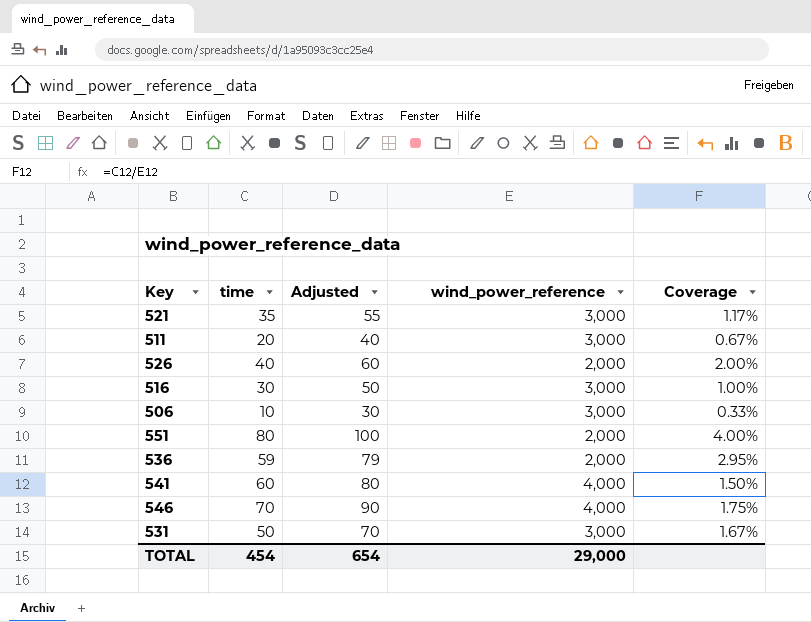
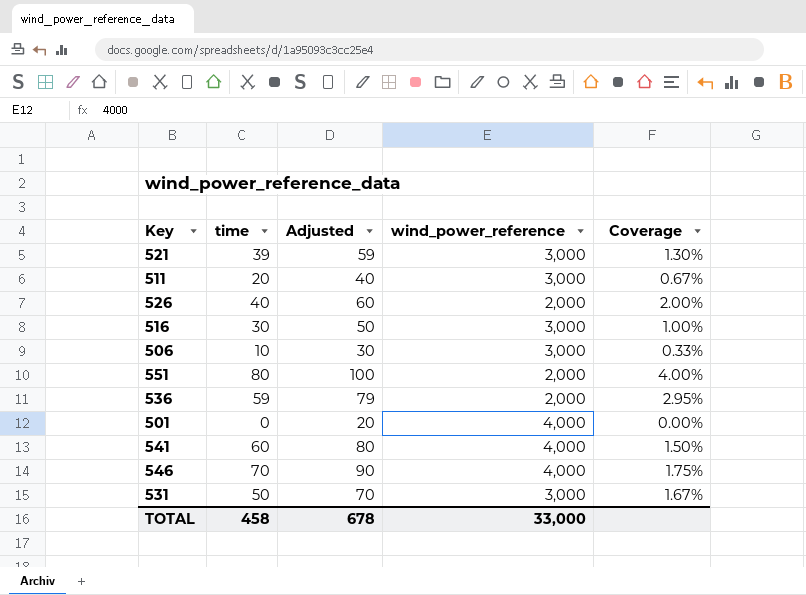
521 | time: 35 -> 39
521 | Adjusted: 55 -> 59
521 | Coverage: 1.17% -> 1.30%
row 501: none -> 0 | 20 | 4,000 | 0.00%
TOTAL | time: 454 -> 458
TOTAL | Adjusted: 654 -> 678
TOTAL | wind_power_reference: 29,000 -> 33,000

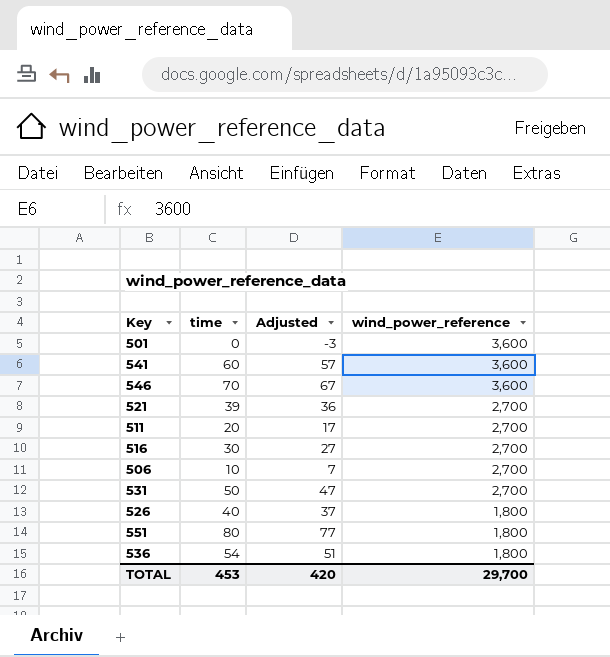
row order: none -> wind_power_reference descending
column Coverage | formula: [time] / [wind_power_reference] -> none
column Adjusted | formula: [time] + 20 -> [time] - 3
501 | wind_power_reference: 4,000 -> 3,600
541 | wind_power_reference: 4,000 -> 3,600
546 | wind_power_reference: 4,000 -> 3,600
521 | wind_power_reference: 3,000 -> 2,700
511 | wind_power_reference: 3,000 -> 2,700
516 | wind_power_reference: 3,000 -> 2,700
506 | wind_power_reference: 3,000 -> 2,700
531 | wind_power_reference: 3,000 -> 2,700
526 | wind_power_reference: 2,000 -> 1,800
551 | wind_power_reference: 2,000 -> 1,800
536 | time: 59 -> 54
536 | wind_power_reference: 2,000 -> 1,800
TOTAL | time: 458 -> 453
TOTAL | Adjusted: 678 -> 420
TOTAL | wind_power_reference: 33,000 -> 29,700

